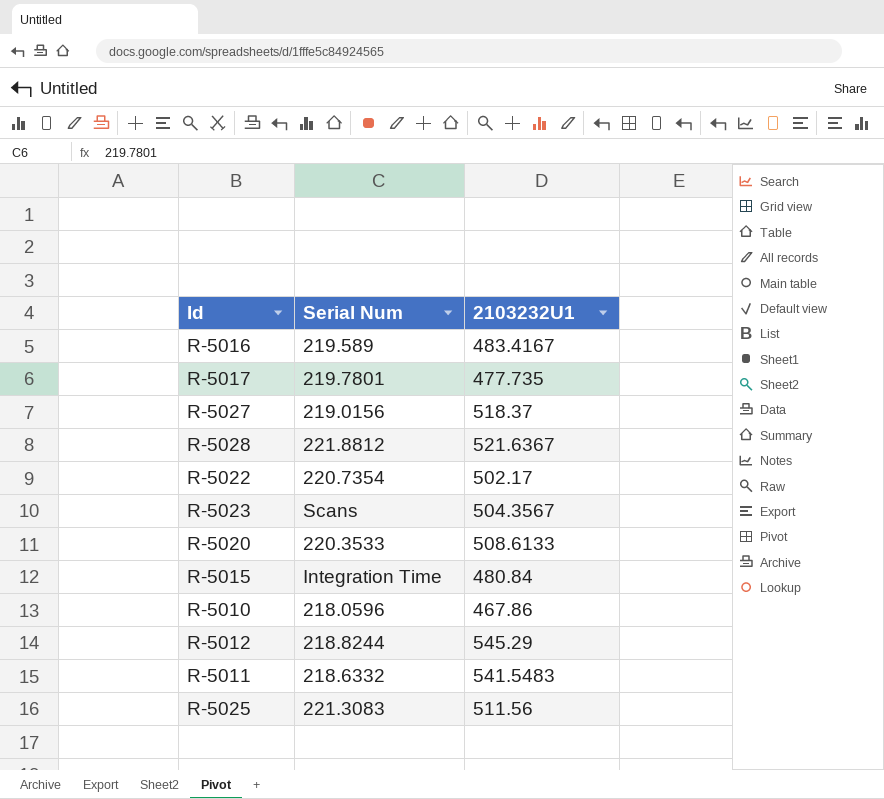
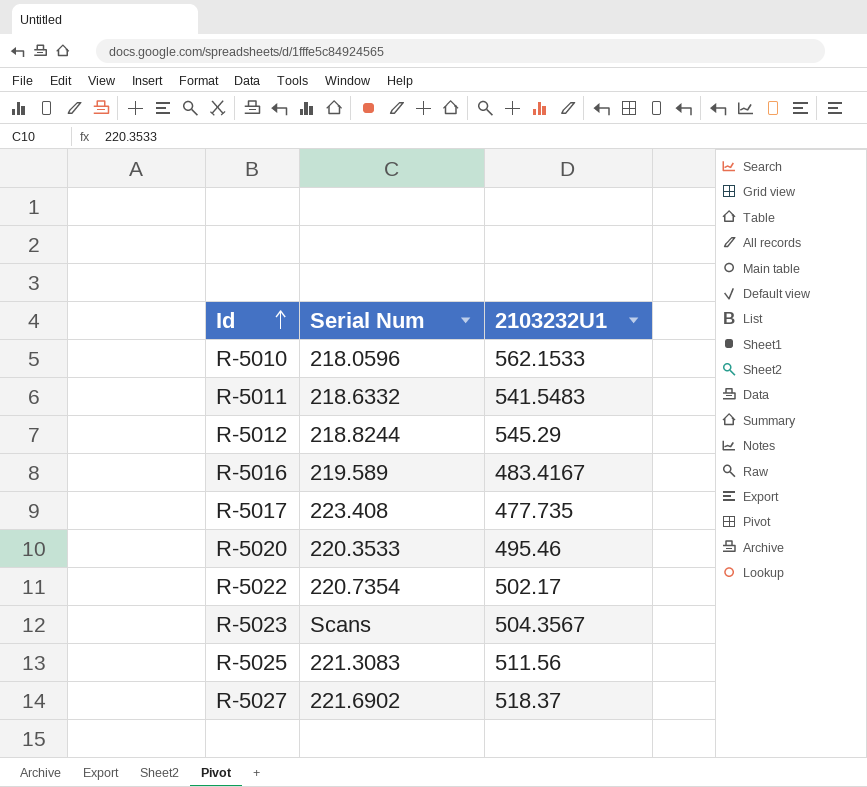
row order: none -> Id ascending
row R-5028: 221.8812 | 521.6367 -> none
row R-5015: Integration Time | 480.84 -> none
R-5010 | 2103232U1: 467.86 -> 562.1533
R-5017 | Serial Num: 219.7801 -> 223.408
R-5020 | 2103232U1: 508.6133 -> 495.46
R-5027 | Serial Num: 219.0156 -> 221.6902

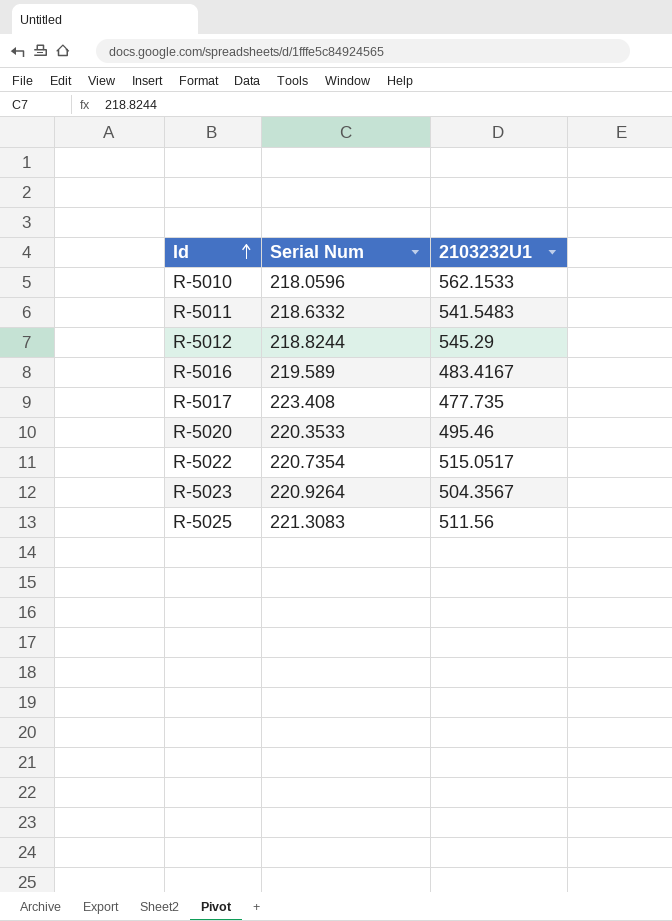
row R-5027: 221.6902 | 518.37 -> none
R-5022 | 2103232U1: 502.17 -> 515.0517
R-5023 | Serial Num: Scans -> 220.9264

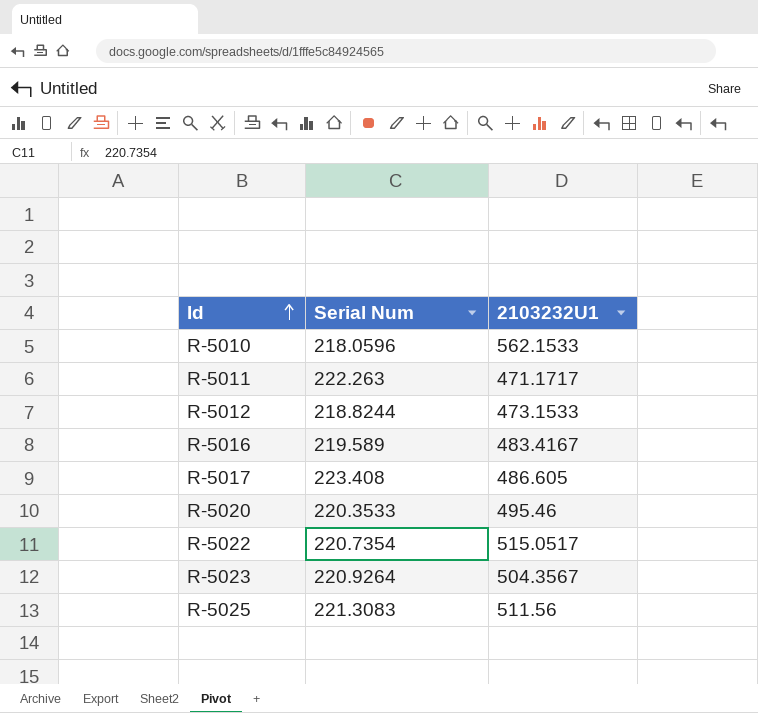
R-5011 | Serial Num: 218.6332 -> 222.263
R-5011 | 2103232U1: 541.5483 -> 471.1717
R-5012 | 2103232U1: 545.29 -> 473.1533
R-5017 | 2103232U1: 477.735 -> 486.605

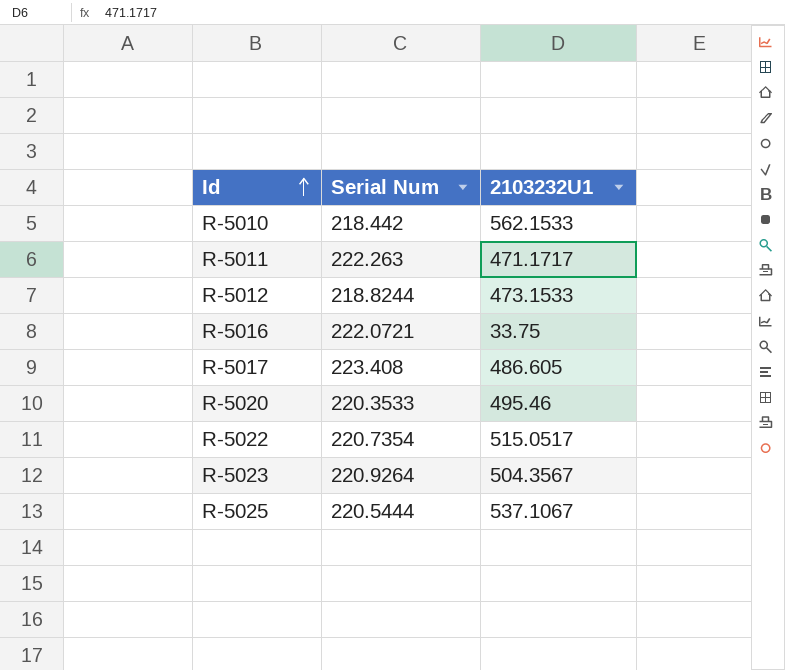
R-5010 | Serial Num: 218.0596 -> 218.442
R-5016 | Serial Num: 219.589 -> 222.0721
R-5016 | 2103232U1: 483.4167 -> 33.75
R-5025 | Serial Num: 221.3083 -> 220.5444
R-5025 | 2103232U1: 511.56 -> 537.1067

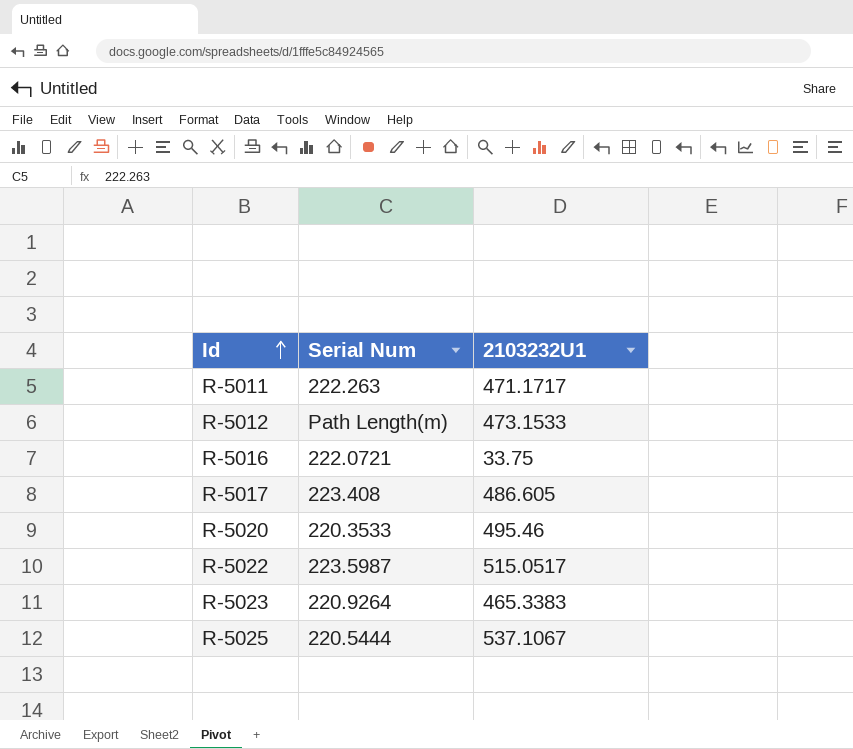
row R-5010: 218.442 | 562.1533 -> none
R-5012 | Serial Num: 218.8244 -> Path Length(m)
R-5022 | Serial Num: 220.7354 -> 223.5987
R-5023 | 2103232U1: 504.3567 -> 465.3383

